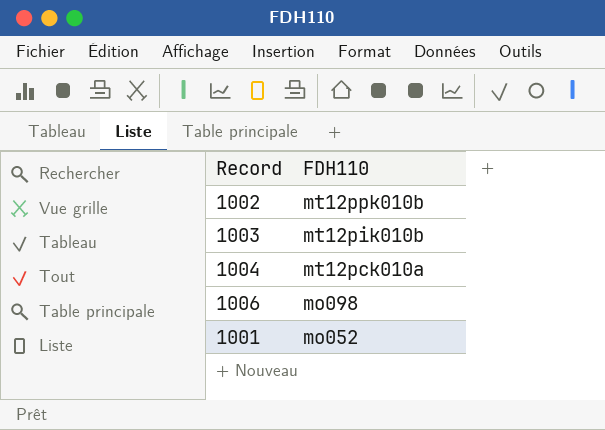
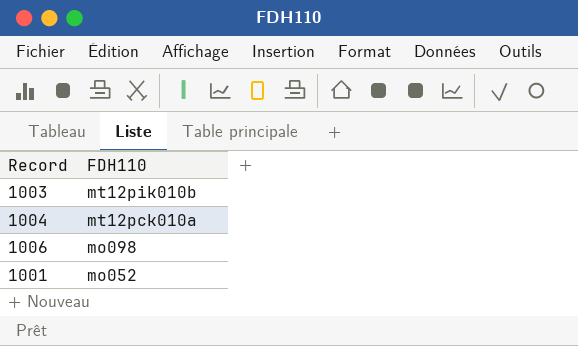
row 1002: mt12ppk010b -> none

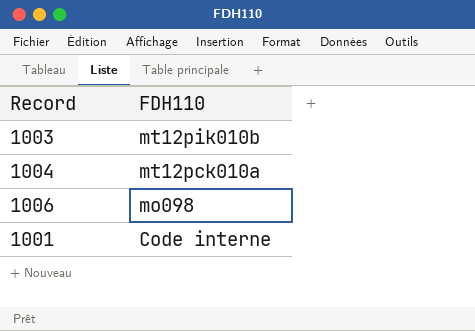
1001 | FDH110: mo052 -> Code interne

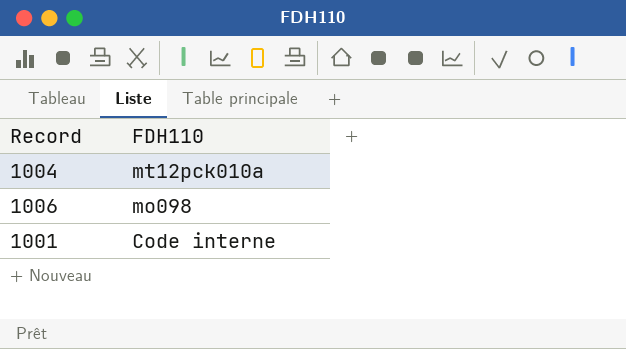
row 1003: mt12pik010b -> none

